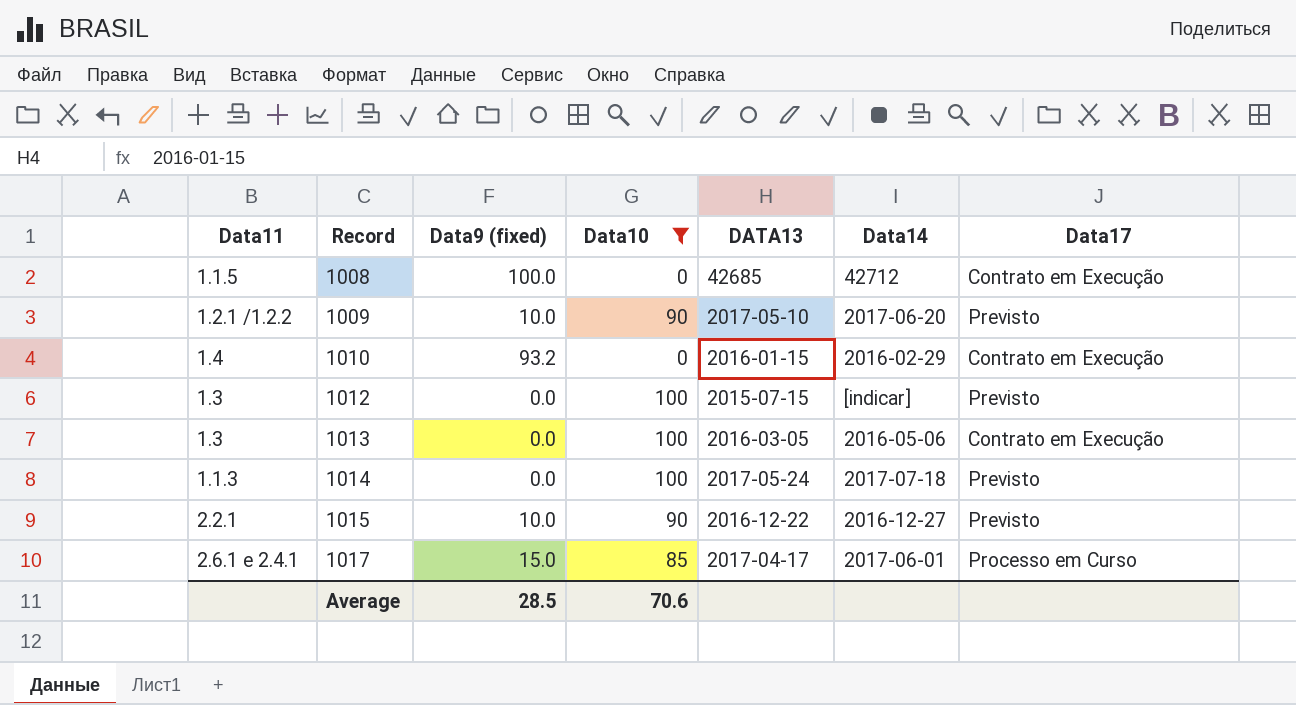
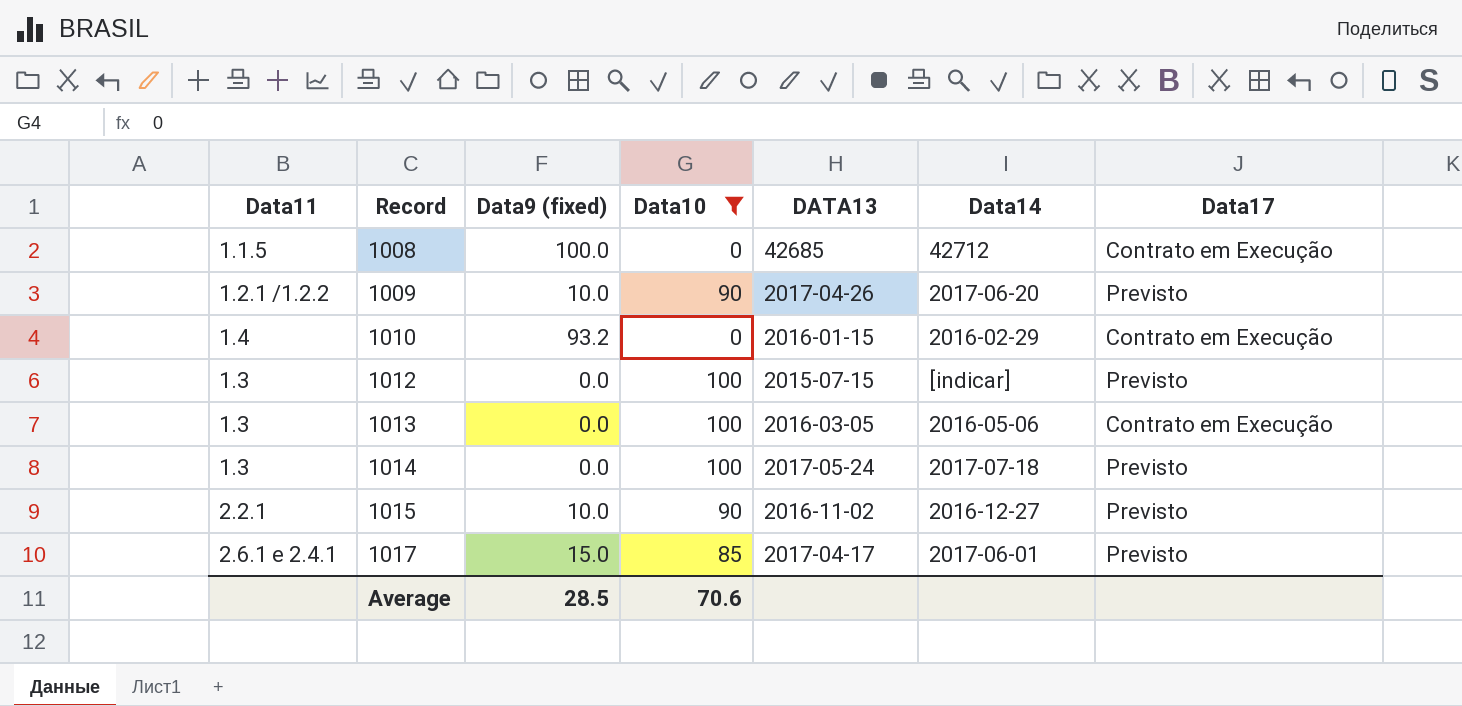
1009 | DATA13: 2017-05-10 -> 2017-04-26
1014 | Data11: 1.1.3 -> 1.3
1015 | DATA13: 2016-12-22 -> 2016-11-02
1017 | Data17: Processo em Curso -> Previsto

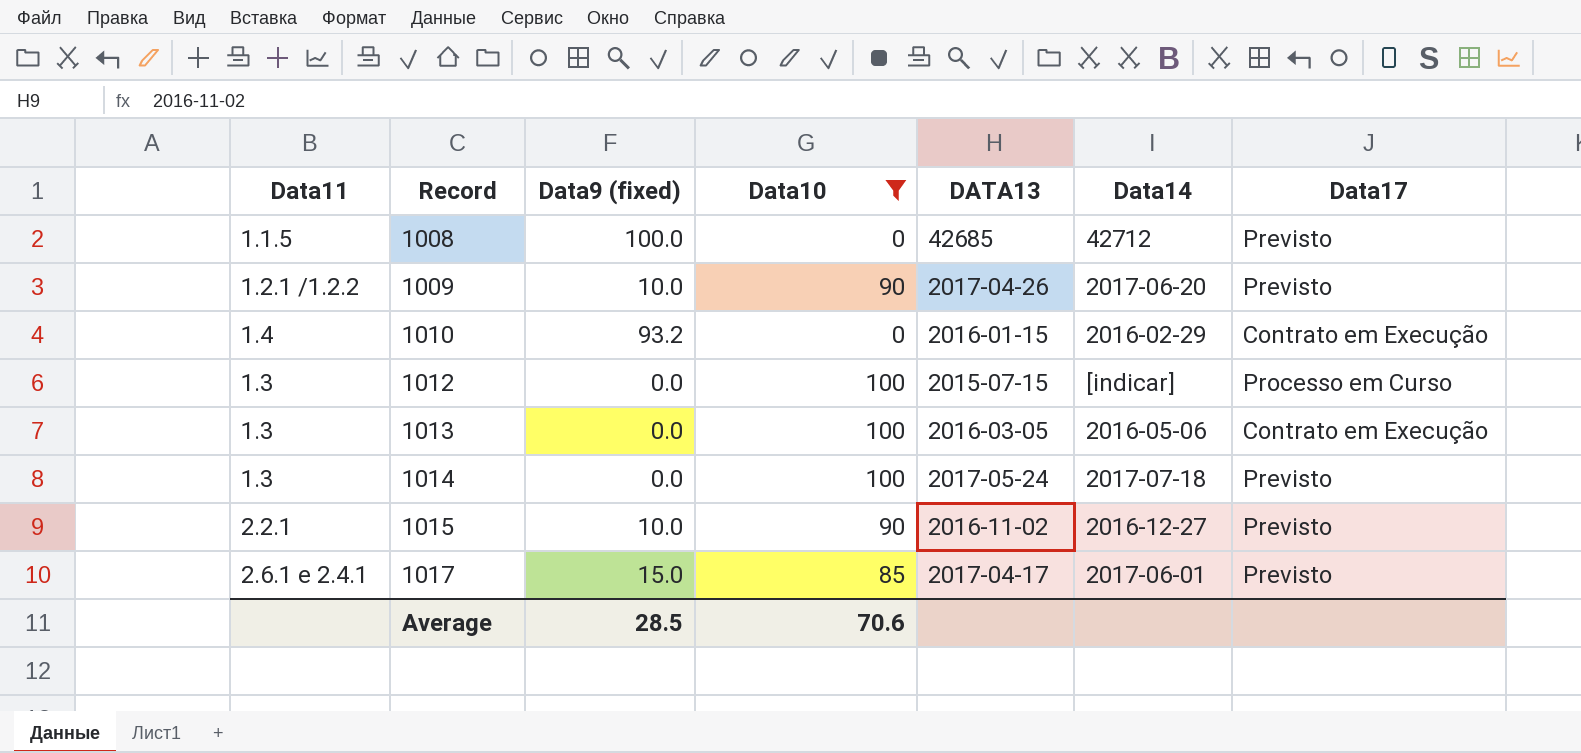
1008 | Data17: Contrato em Execução -> Previsto
1012 | Data17: Previsto -> Processo em Curso

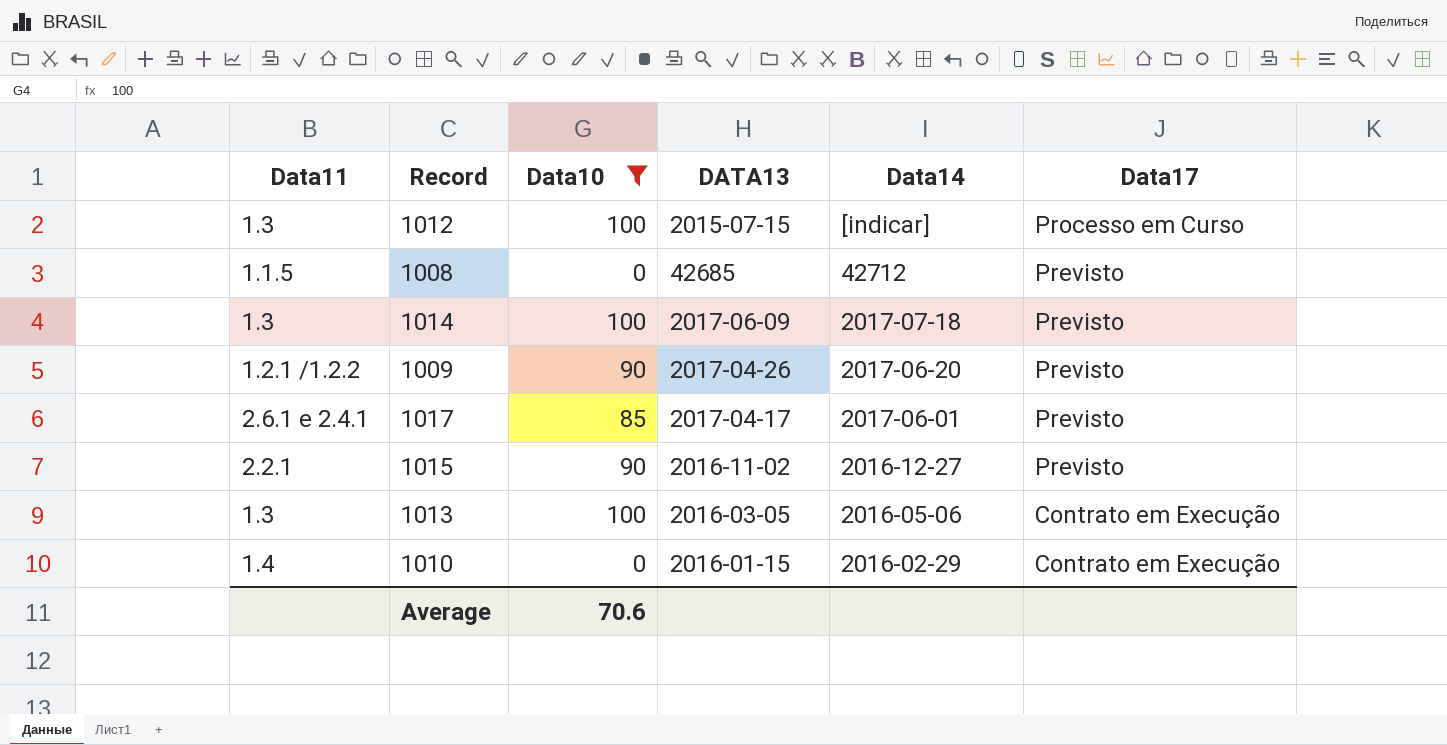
row order: Record ascending -> Data14 descending
column Data9 (fixed) | position: 3 -> none
1014 | DATA13: 2017-05-24 -> 2017-06-09

